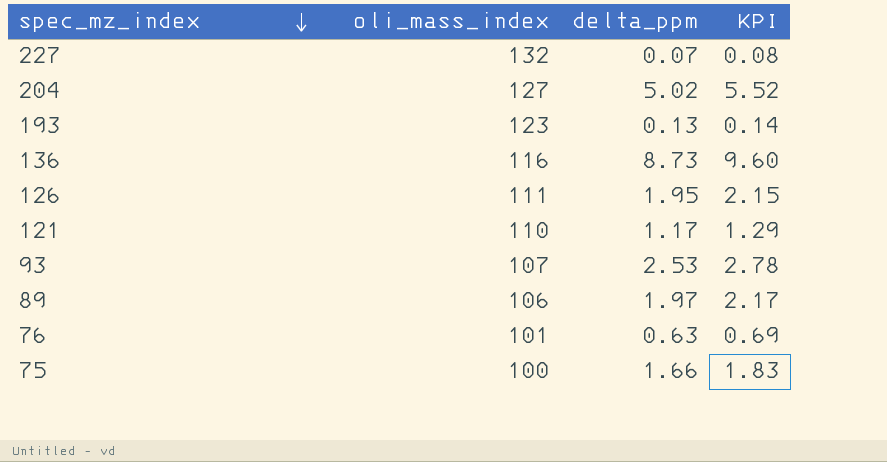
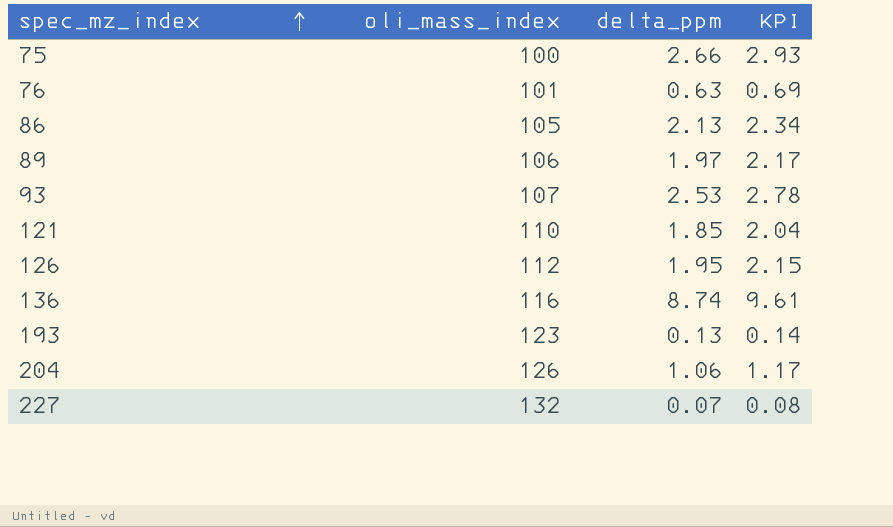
row order: spec_mz_index descending -> spec_mz_index ascending
75 | delta_ppm: 1.66 -> 2.66
75 | KPI: 1.83 -> 2.93
row 86: none -> 105 | 2.13 | 2.34
121 | delta_ppm: 1.17 -> 1.85
121 | KPI: 1.29 -> 2.04
126 | oli_mass_index: 111 -> 112
136 | delta_ppm: 8.73 -> 8.74
136 | KPI: 9.60 -> 9.61
204 | oli_mass_index: 127 -> 126
204 | delta_ppm: 5.02 -> 1.06
204 | KPI: 5.52 -> 1.17

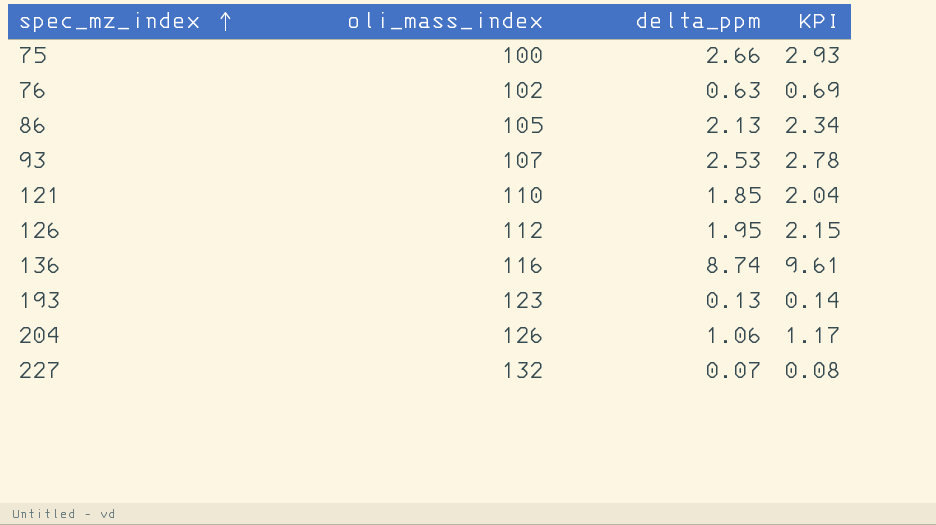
row 89: 106 | 1.97 | 2.17 -> none
76 | oli_mass_index: 101 -> 102

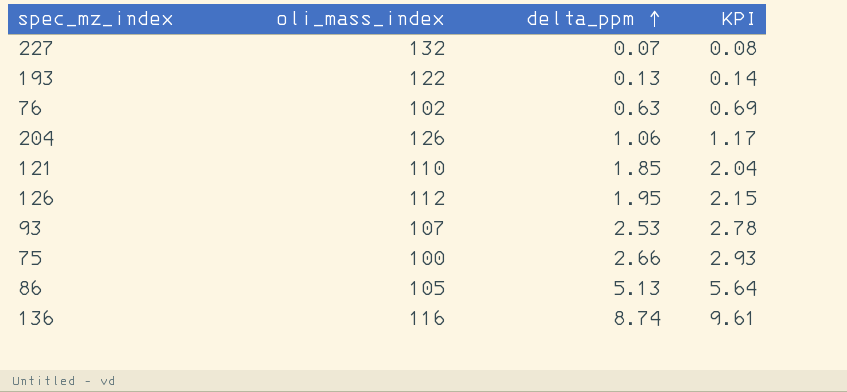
row order: spec_mz_index ascending -> delta_ppm ascending
193 | oli_mass_index: 123 -> 122
86 | delta_ppm: 2.13 -> 5.13
86 | KPI: 2.34 -> 5.64

